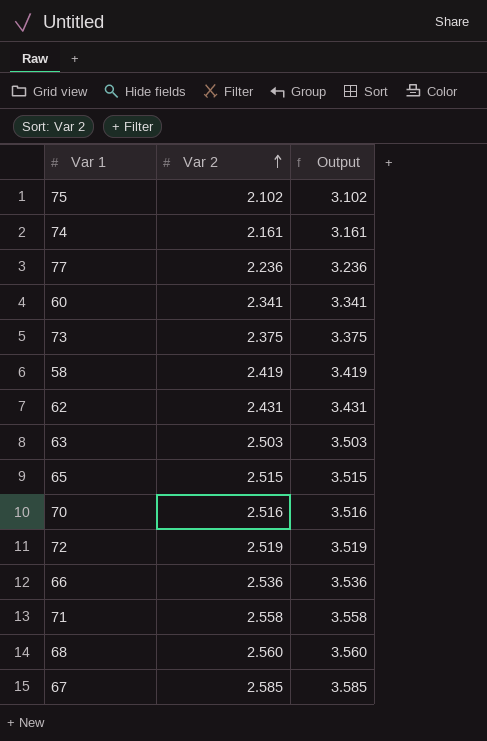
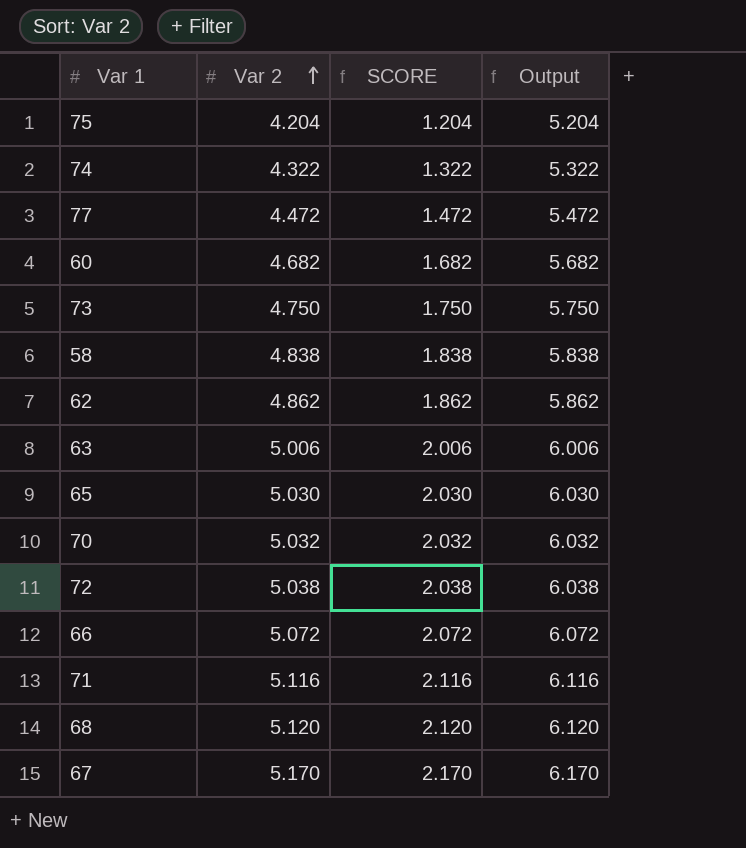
column SCORE | formula: none -> [Var 2] - 3
75 | Var 2: 2.102 -> 4.204
75 | Output: 3.102 -> 5.204
74 | Var 2: 2.161 -> 4.322
74 | Output: 3.161 -> 5.322
77 | Var 2: 2.236 -> 4.472
77 | Output: 3.236 -> 5.472
60 | Var 2: 2.341 -> 4.682
60 | Output: 3.341 -> 5.682
73 | Var 2: 2.375 -> 4.750
73 | Output: 3.375 -> 5.750
58 | Var 2: 2.419 -> 4.838
58 | Output: 3.419 -> 5.838
62 | Var 2: 2.431 -> 4.862
62 | Output: 3.431 -> 5.862
63 | Var 2: 2.503 -> 5.006
63 | Output: 3.503 -> 6.006
65 | Var 2: 2.515 -> 5.030
65 | Output: 3.515 -> 6.030
70 | Var 2: 2.516 -> 5.032
70 | Output: 3.516 -> 6.032
72 | Var 2: 2.519 -> 5.038
72 | Output: 3.519 -> 6.038
66 | Var 2: 2.536 -> 5.072
66 | Output: 3.536 -> 6.072
71 | Var 2: 2.558 -> 5.116
71 | Output: 3.558 -> 6.116
68 | Var 2: 2.560 -> 5.120
68 | Output: 3.560 -> 6.120
67 | Var 2: 2.585 -> 5.170
67 | Output: 3.585 -> 6.170

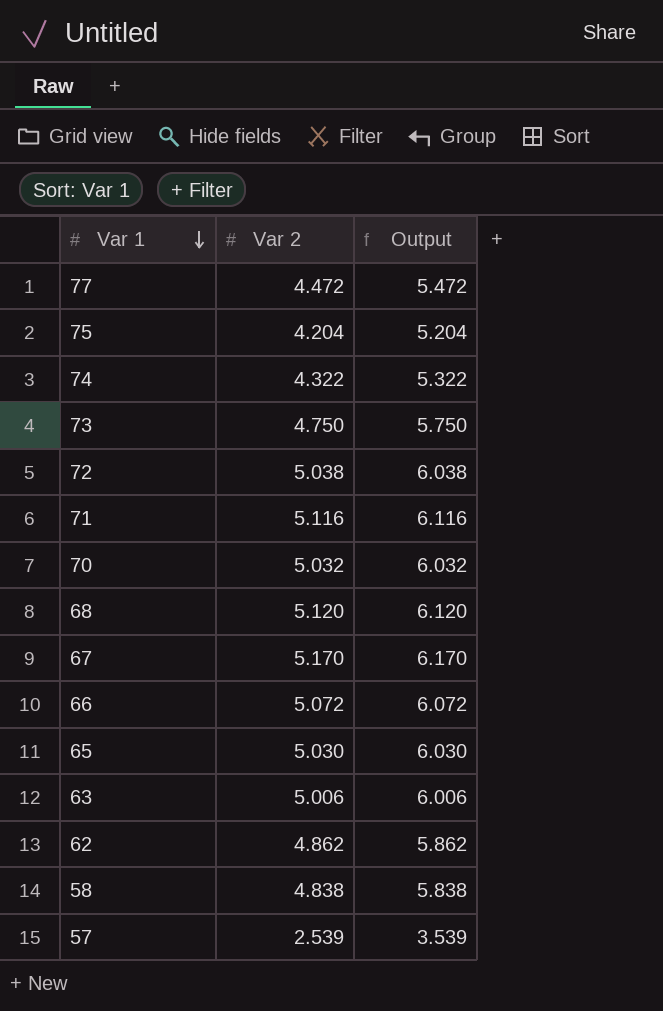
row order: Var 2 ascending -> Var 1 descending
column SCORE | formula: [Var 2] - 3 -> none
row 60: 4.682 | 1.682 | 5.682 -> none
row 57: none -> 2.539 | 3.539

